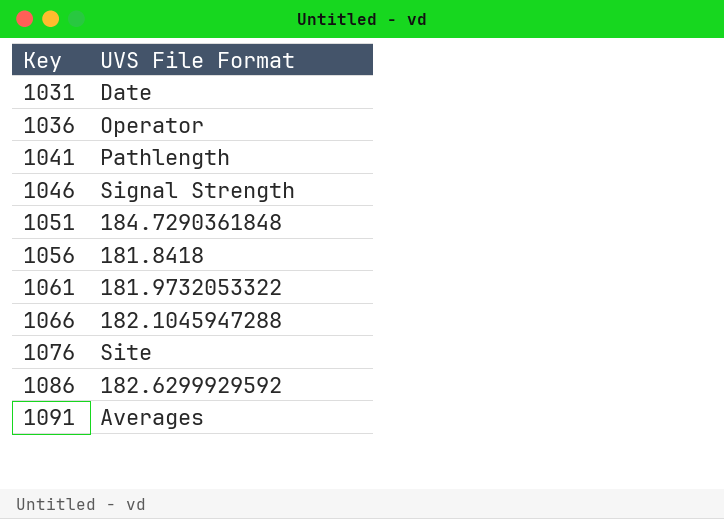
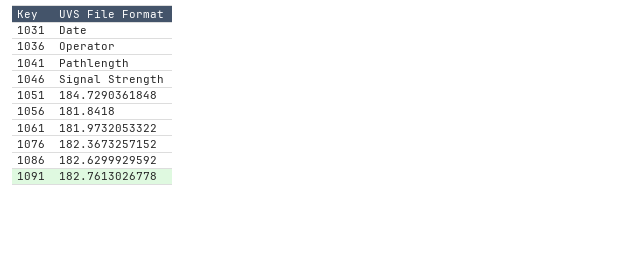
row 1066: 182.1045947288 -> none
1076 | UVS File Format: Site -> 182.3673257152
1091 | UVS File Format: Averages -> 182.7613026778

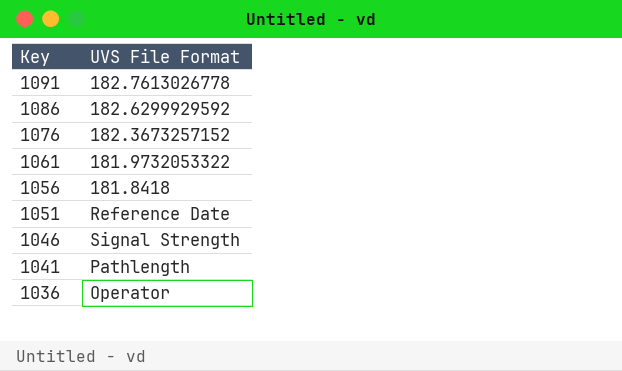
row order: Key ascending -> Key descending
row 1031: Date -> none
1051 | UVS File Format: 184.7290361848 -> Reference Date

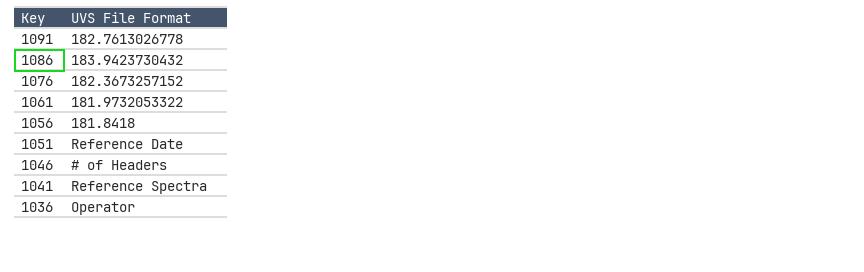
1086 | UVS File Format: 182.6299929592 -> 183.9423730432
1046 | UVS File Format: Signal Strength -> # of Headers
1041 | UVS File Format: Pathlength -> Reference Spectra

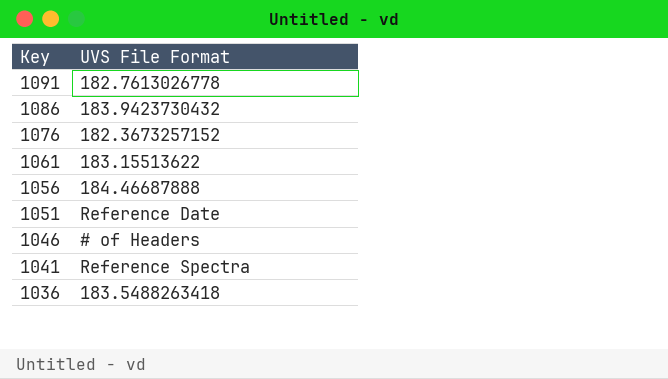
1061 | UVS File Format: 181.9732053322 -> 183.15513622
1056 | UVS File Format: 181.8418 -> 184.46687888
1036 | UVS File Format: Operator -> 183.5488263418

